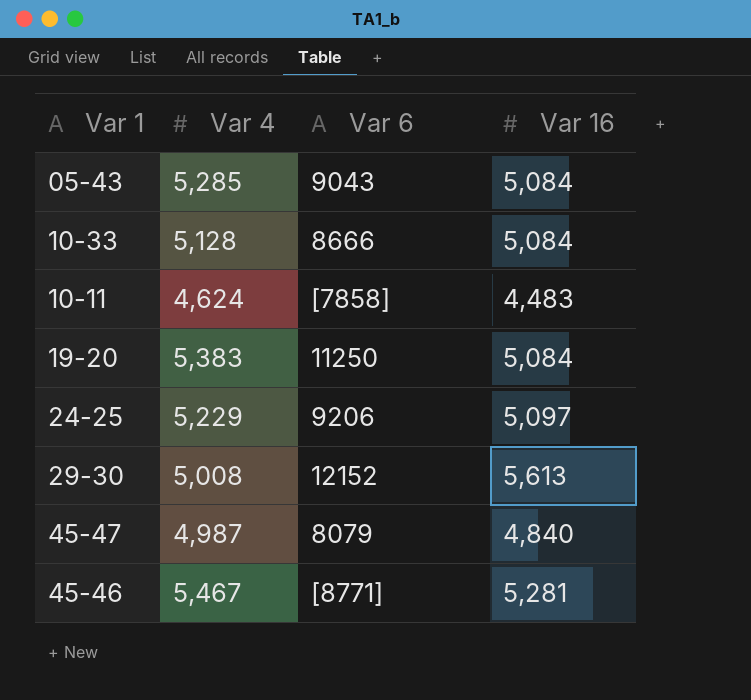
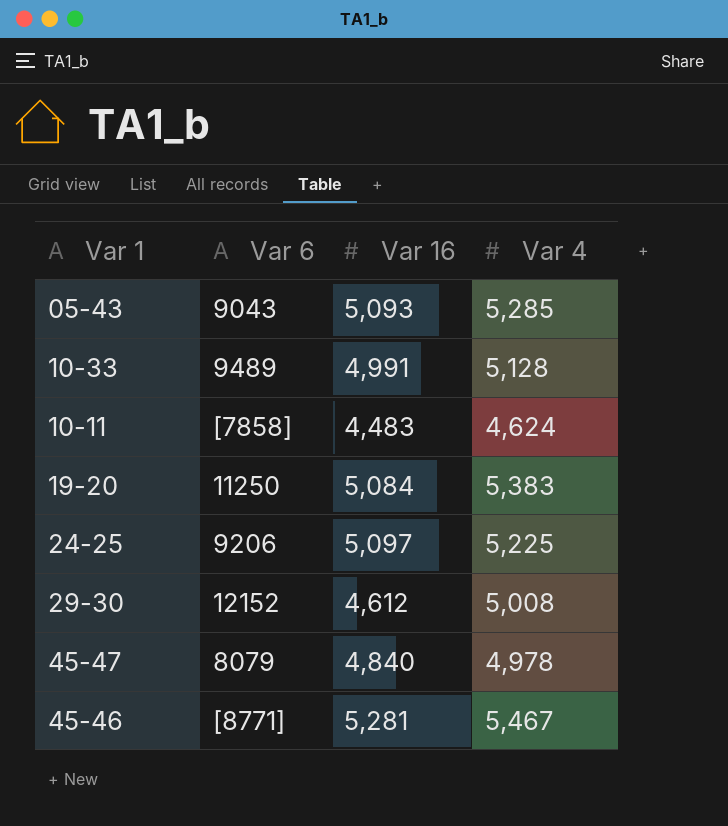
column Var 4 | position: 2 -> 4
05-43 | Var 16: 5,084 -> 5,093
10-33 | Var 6: 8666 -> 9489
10-33 | Var 16: 5,084 -> 4,991
24-25 | Var 4: 5,229 -> 5,225
29-30 | Var 16: 5,613 -> 4,612
45-47 | Var 4: 4,987 -> 4,978

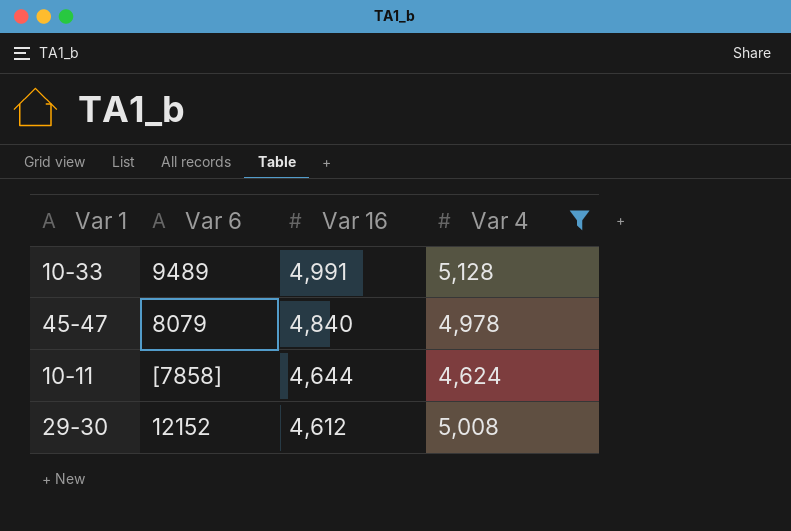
filter: none -> Var 4 <= 5,128
row order: none -> Var 16 descending
10-11 | Var 16: 4,483 -> 4,644

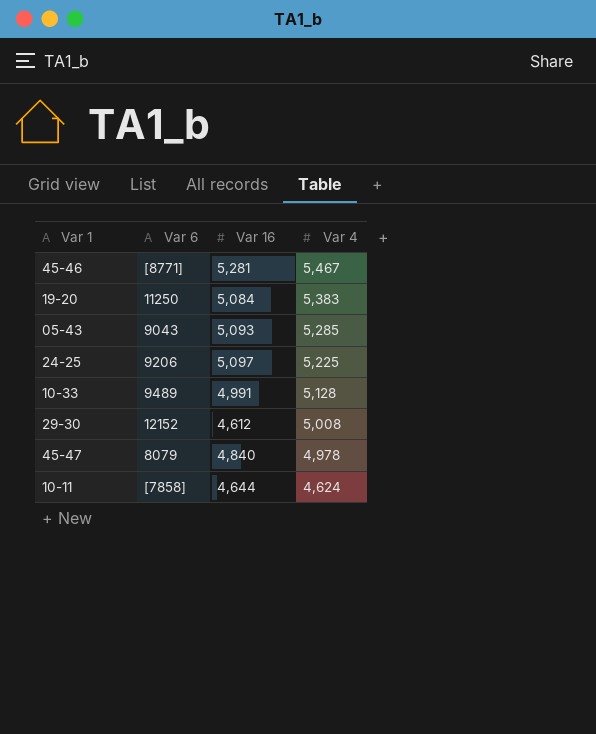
filter: Var 4 <= 5,128 -> none
row order: Var 16 descending -> Var 4 descending

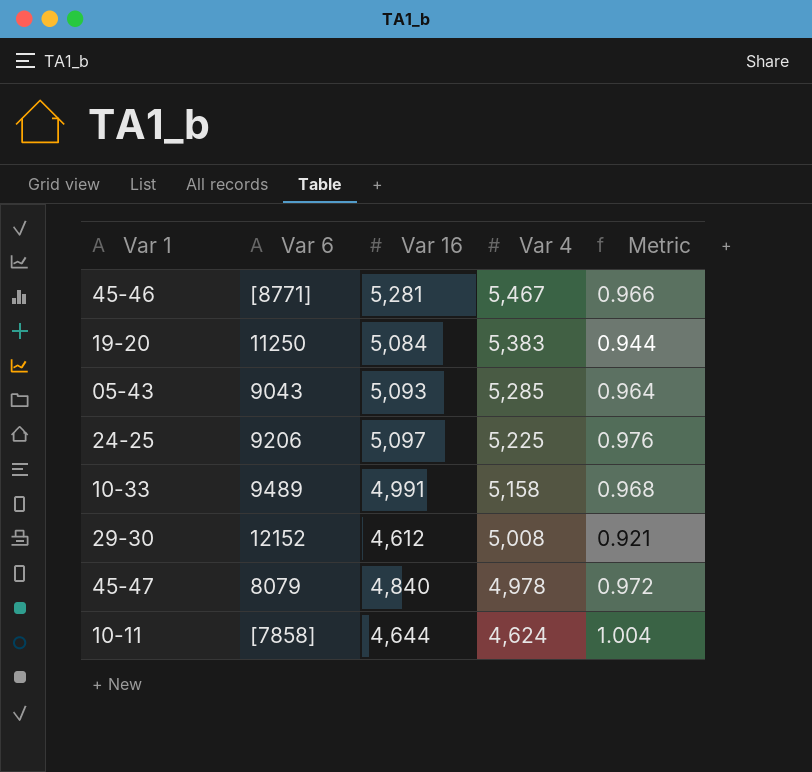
column Metric | formula: none -> [Var 16] / [Var 4]
10-33 | Var 4: 5,128 -> 5,158

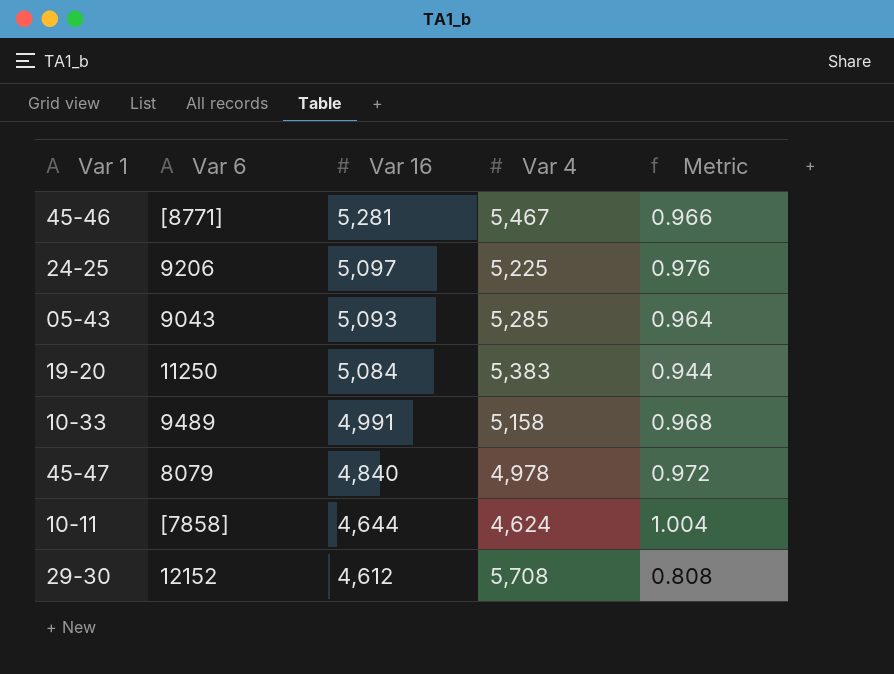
row order: Var 4 descending -> Var 16 descending
29-30 | Var 4: 5,008 -> 5,708
29-30 | Metric: 0.921 -> 0.808

